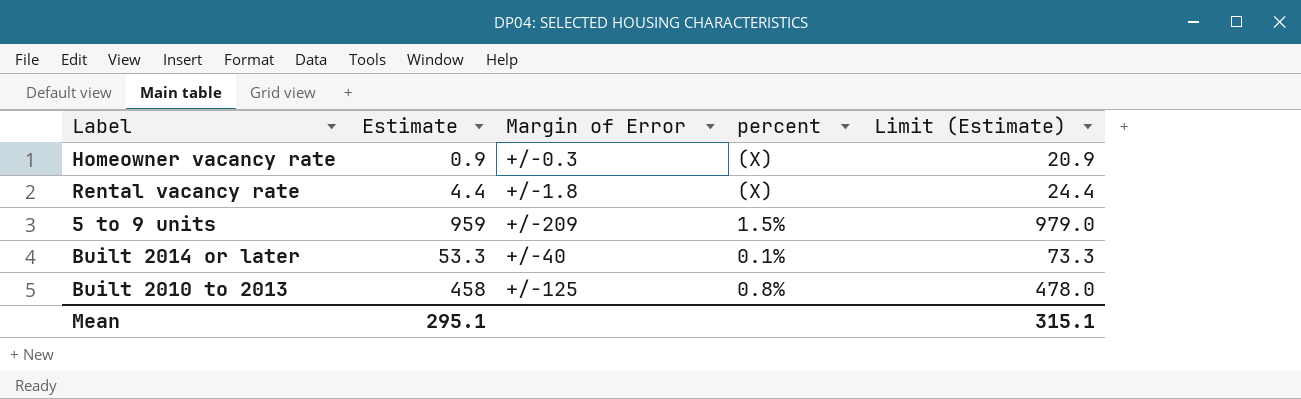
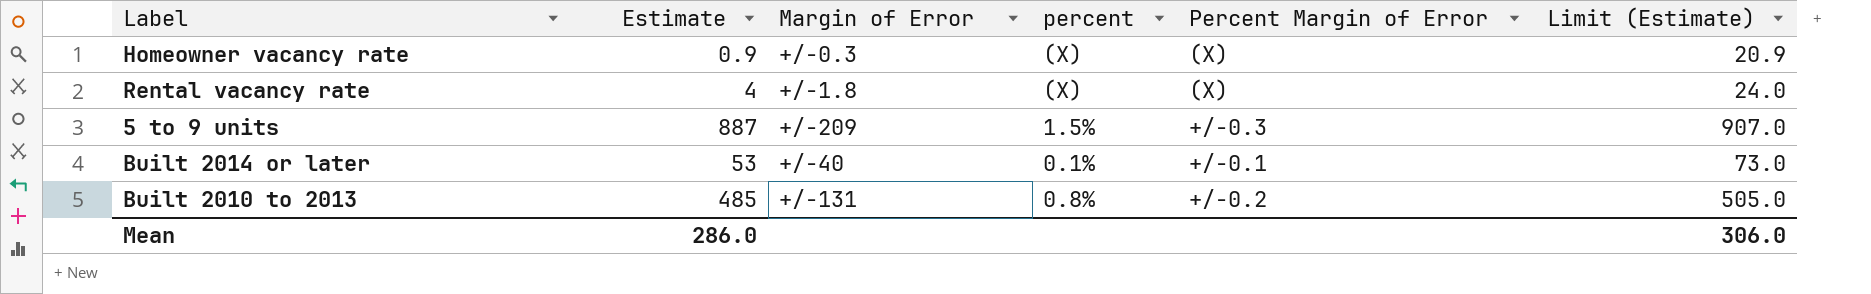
column Percent Margin of Error | position: none -> 5
Rental vacancy rate | Estimate: 4.4 -> 4
Rental vacancy rate | Limit (Estimate): 24.4 -> 24.0
5 to 9 units | Estimate: 959 -> 887
5 to 9 units | Limit (Estimate): 979.0 -> 907.0
Built 2014 or later | Estimate: 53.3 -> 53
Built 2014 or later | Limit (Estimate): 73.3 -> 73.0
Built 2010 to 2013 | Estimate: 458 -> 485
Built 2010 to 2013 | Margin of Error: +/-125 -> +/-131
Built 2010 to 2013 | Limit (Estimate): 478.0 -> 505.0
Mean | Estimate: 295.1 -> 286.0
Mean | Limit (Estimate): 315.1 -> 306.0

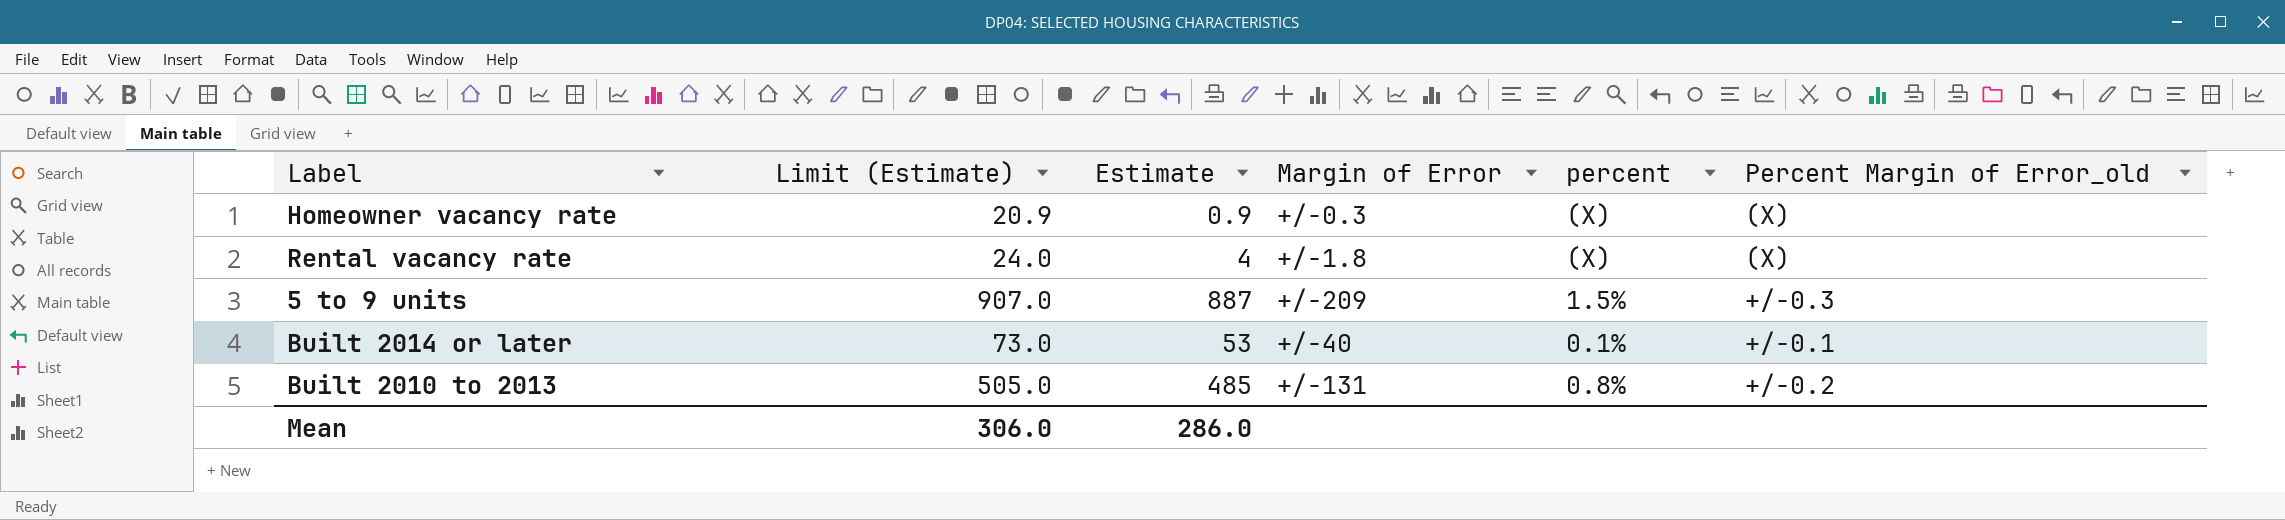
column Limit (Estimate) | position: 6 -> 2
column name: Percent Margin of Error -> Percent Margin of Error_old

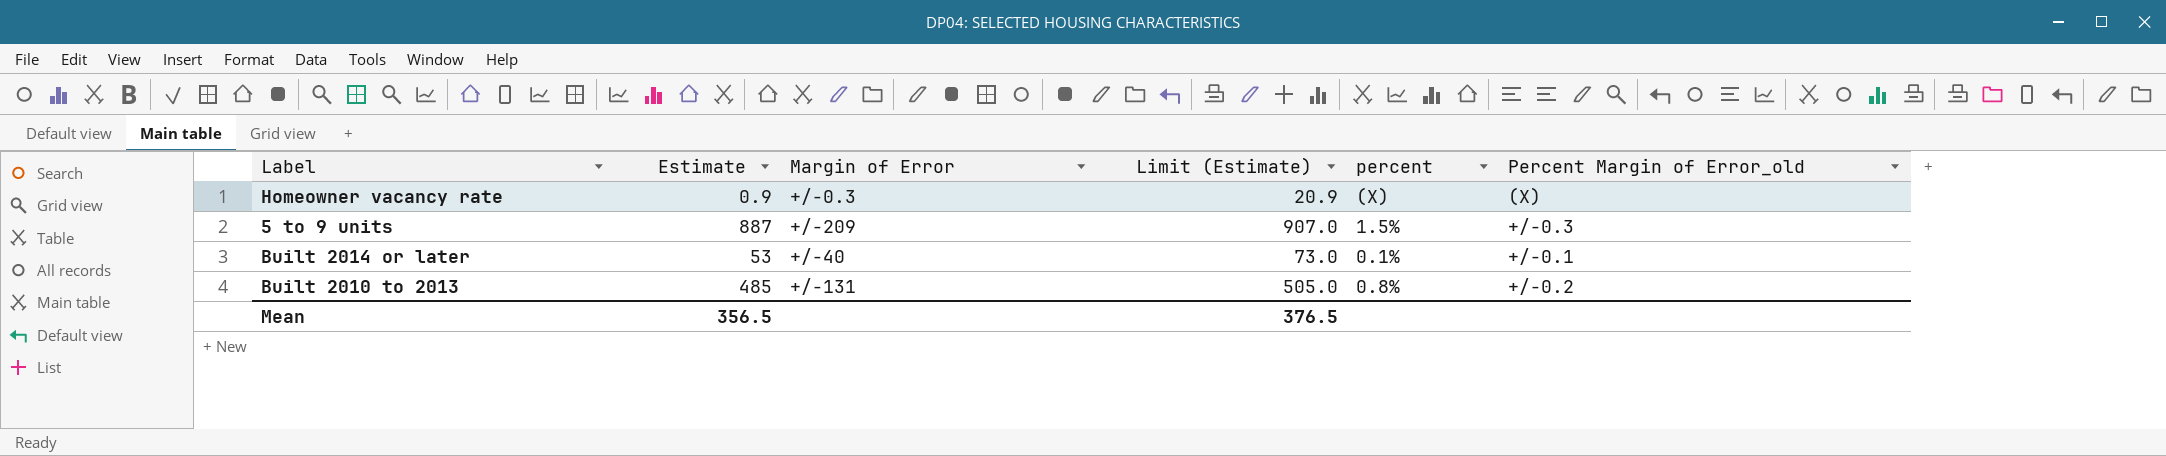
column Limit (Estimate) | position: 2 -> 4
row Rental vacancy rate: 24.0 | 4 | +/-1.8 | (X) | (X) -> none
Mean | Estimate: 286.0 -> 356.5
Mean | Limit (Estimate): 306.0 -> 376.5

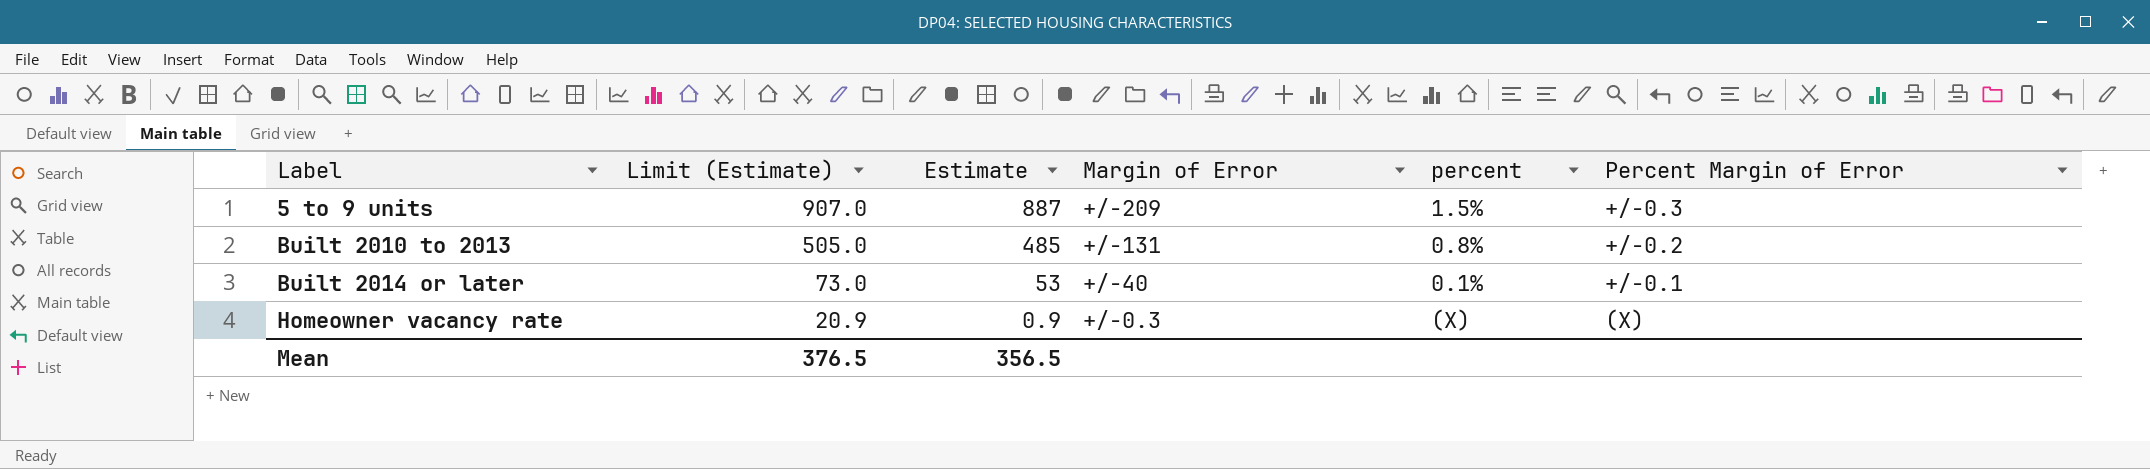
row order: none -> Label ascending
column Limit (Estimate) | position: 4 -> 2
column name: Percent Margin of Error_old -> Percent Margin of Error

